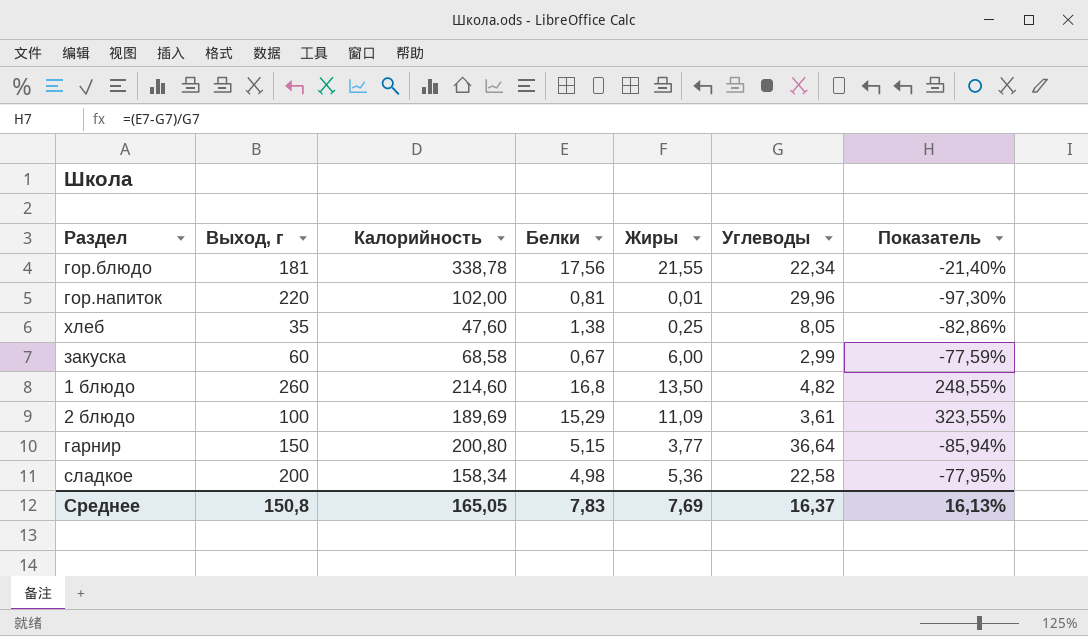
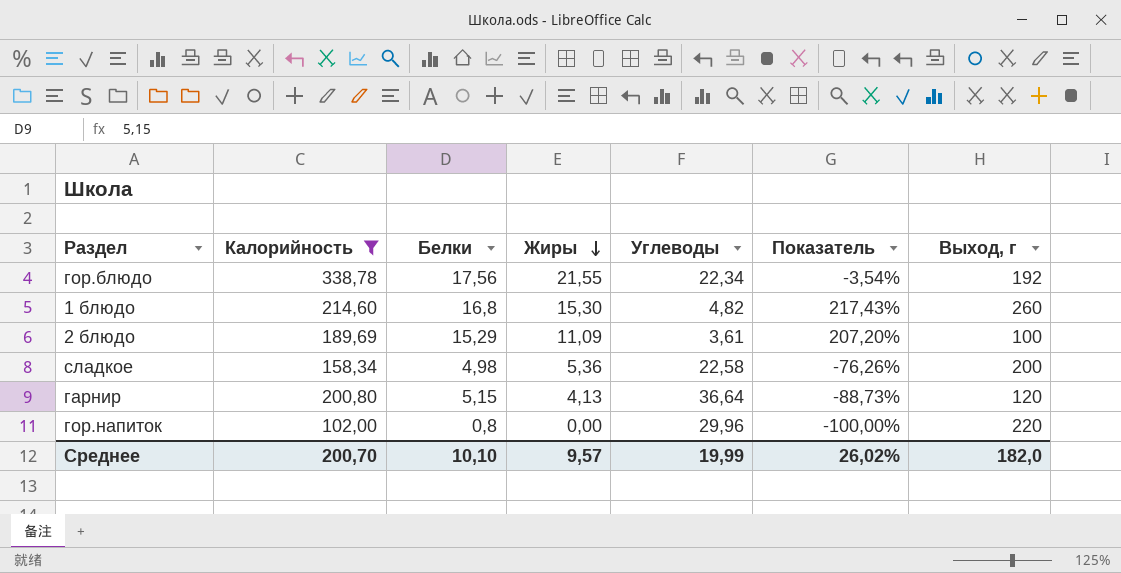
filter: none -> Калорийность >= 102,00
row order: none -> Жиры descending
column Показатель | formula: ([Белки] - [Углеводы]) / [Углеводы] -> ([Жиры] - [Углеводы]) / [Углеводы]
column Выход, г | position: 2 -> 7
гор.блюдо | Выход, г: 181 -> 192
1 блюдо | Жиры: 13,50 -> 15,30
гарнир | Жиры: 3,77 -> 4,13
гарнир | Выход, г: 150 -> 120
гор.напиток | Белки: 0,81 -> 0,8
гор.напиток | Жиры: 0,01 -> 0,00
Среднее | Калорийность: 165,05 -> 200,70
Среднее | Белки: 7,83 -> 10,10
Среднее | Жиры: 7,69 -> 9,57
Среднее | Углеводы: 16,37 -> 19,99
Среднее | Показатель: 16,13% -> 26,02%
Среднее | Выход, г: 150,8 -> 182,0

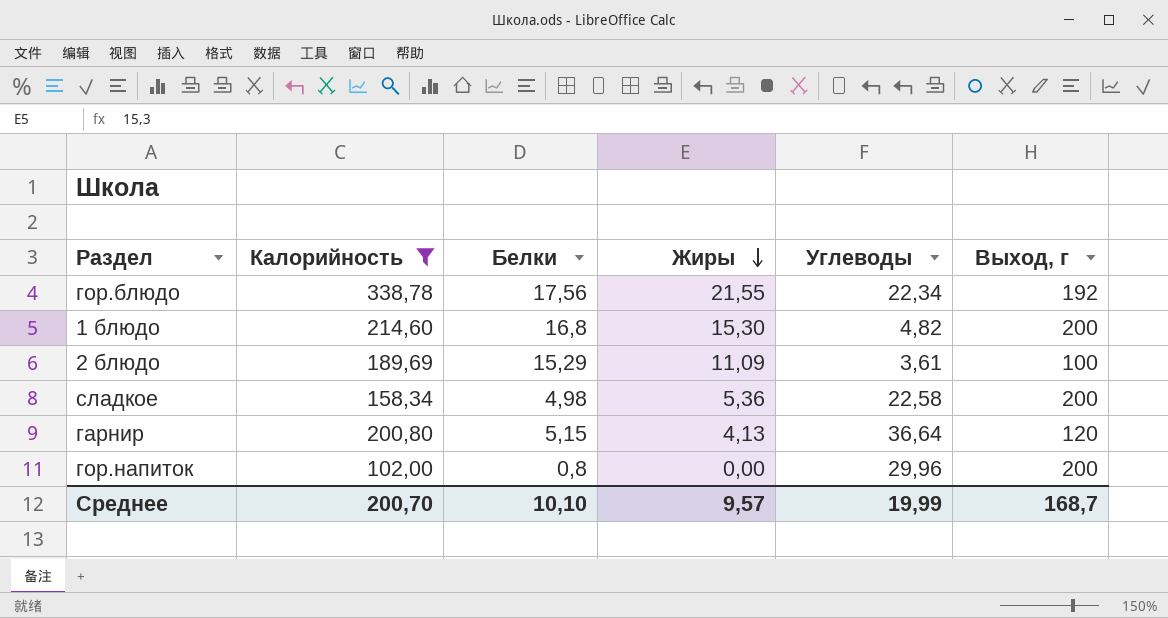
column Показатель | formula: ([Жиры] - [Углеводы]) / [Углеводы] -> none
1 блюдо | Выход, г: 260 -> 200
гор.напиток | Выход, г: 220 -> 200
Среднее | Выход, г: 182,0 -> 168,7

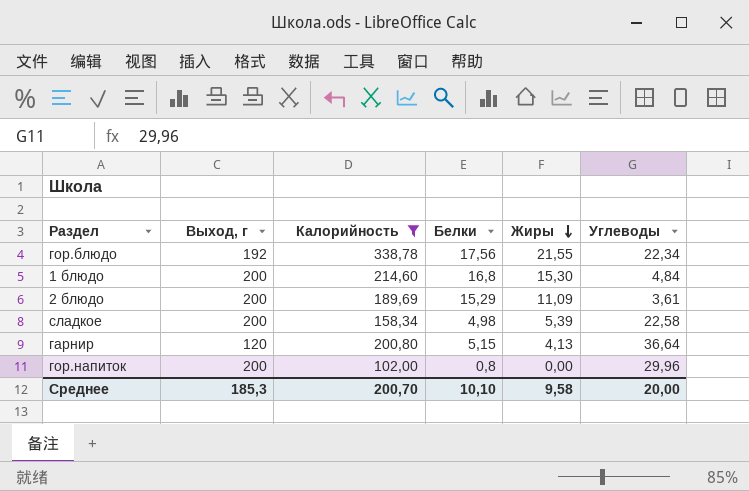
column Выход, г | position: 6 -> 2
1 блюдо | Углеводы: 4,82 -> 4,84
2 блюдо | Выход, г: 100 -> 200
сладкое | Жиры: 5,36 -> 5,39
Среднее | Выход, г: 168,7 -> 185,3
Среднее | Жиры: 9,57 -> 9,58
Среднее | Углеводы: 19,99 -> 20,00

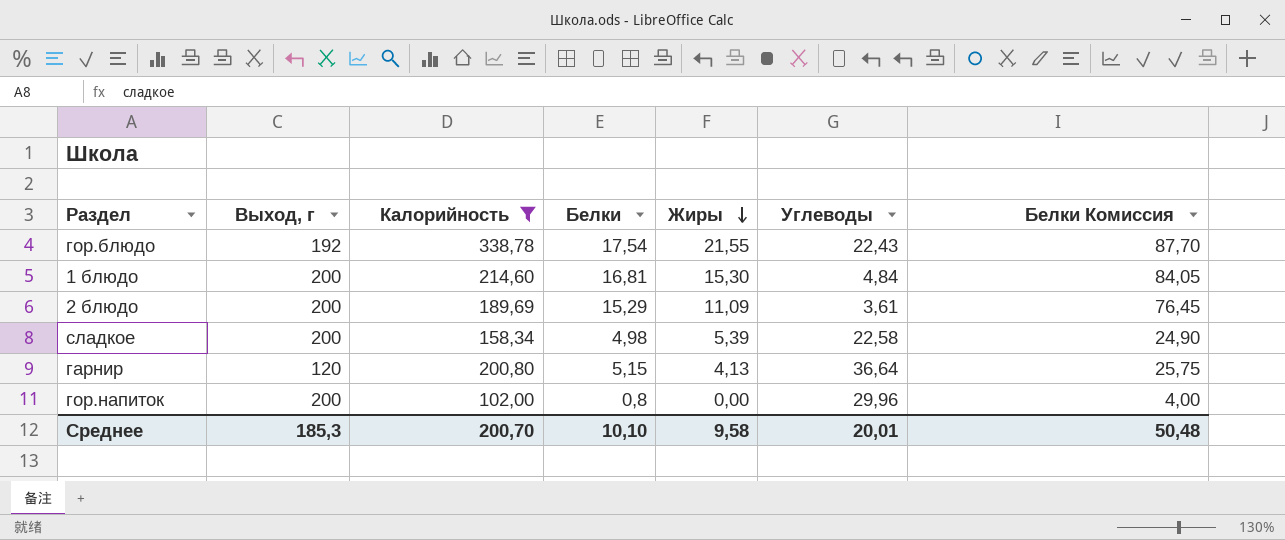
column Белки Комиссия | formula: none -> [Белки] * 5
гор.блюдо | Белки: 17,56 -> 17,54
гор.блюдо | Углеводы: 22,34 -> 22,43
1 блюдо | Белки: 16,8 -> 16,81
Среднее | Углеводы: 20,00 -> 20,01

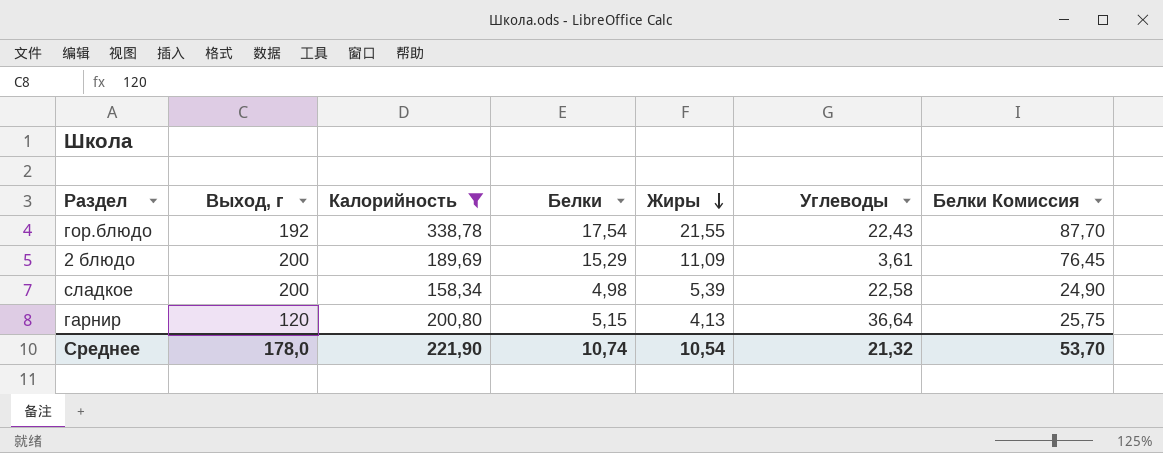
row 1 блюдо: 200 | 214,60 | 16,81 | 15,30 | 4,84 | 84,05 -> none
row гор.напиток: 200 | 102,00 | 0,8 | 0,00 | 29,96 | 4,00 -> none
Среднее | Выход, г: 185,3 -> 178,0
Среднее | Калорийность: 200,70 -> 221,90
Среднее | Белки: 10,10 -> 10,74
Среднее | Жиры: 9,58 -> 10,54
Среднее | Углеводы: 20,01 -> 21,32
Среднее | Белки Комиссия: 50,48 -> 53,70

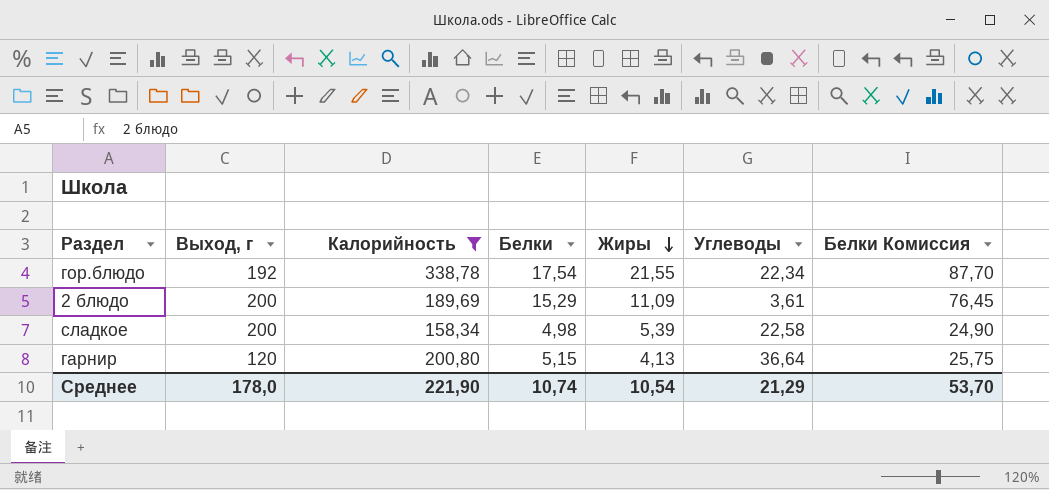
гор.блюдо | Углеводы: 22,43 -> 22,34
Среднее | Углеводы: 21,32 -> 21,29

